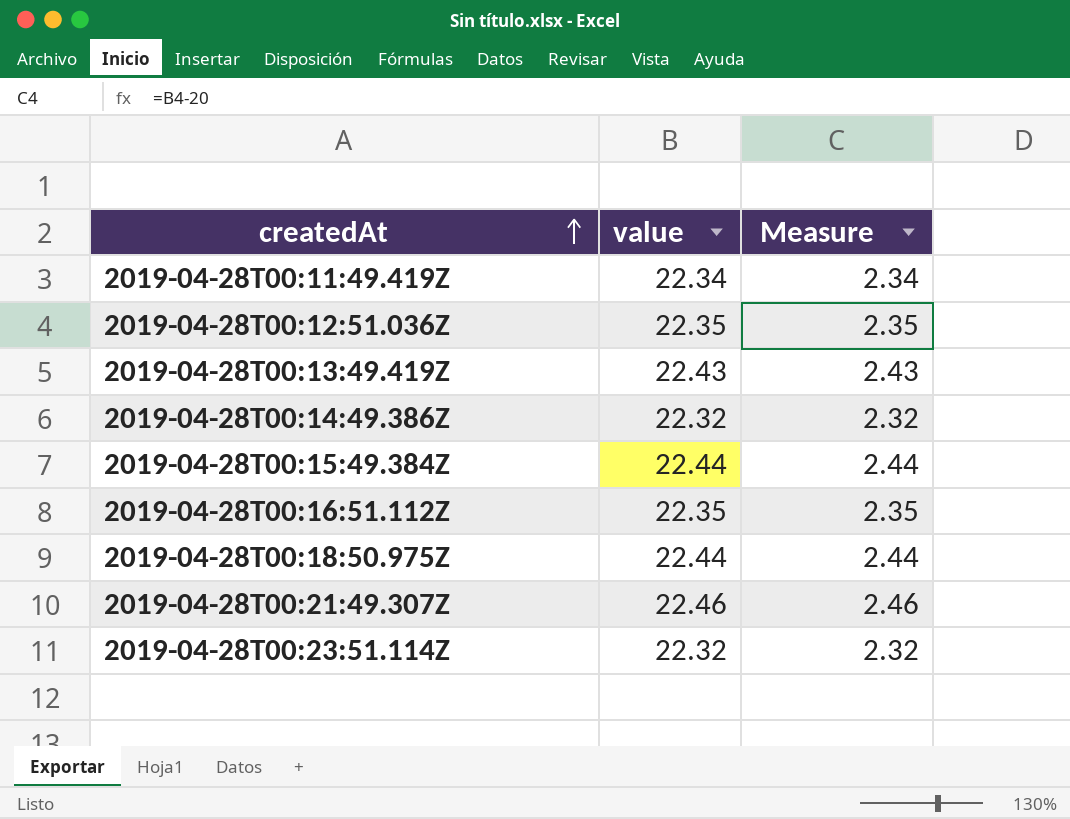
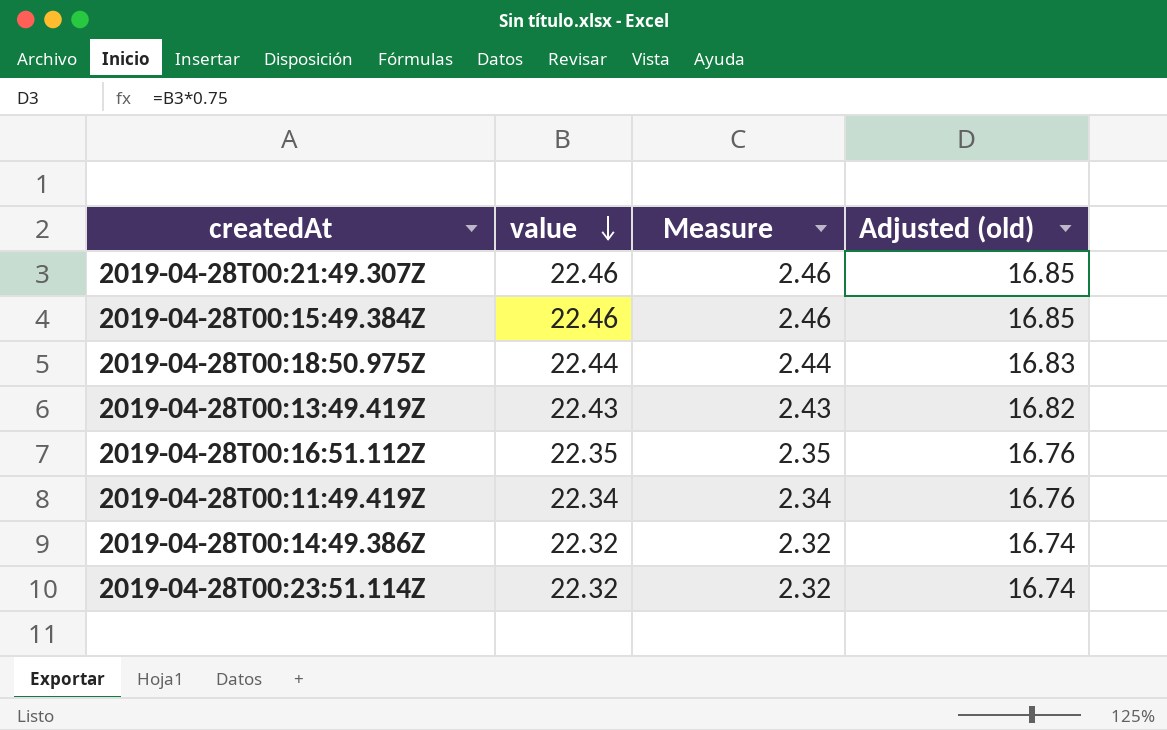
row order: createdAt ascending -> value descending
column Adjusted (old) | formula: none -> [value] * 0.75
row 2019-04-28T00:12:51.036Z: 22.35 | 2.35 -> none
2019-04-28T00:15:49.384Z | value: 22.44 -> 22.46
2019-04-28T00:15:49.384Z | Measure: 2.44 -> 2.46

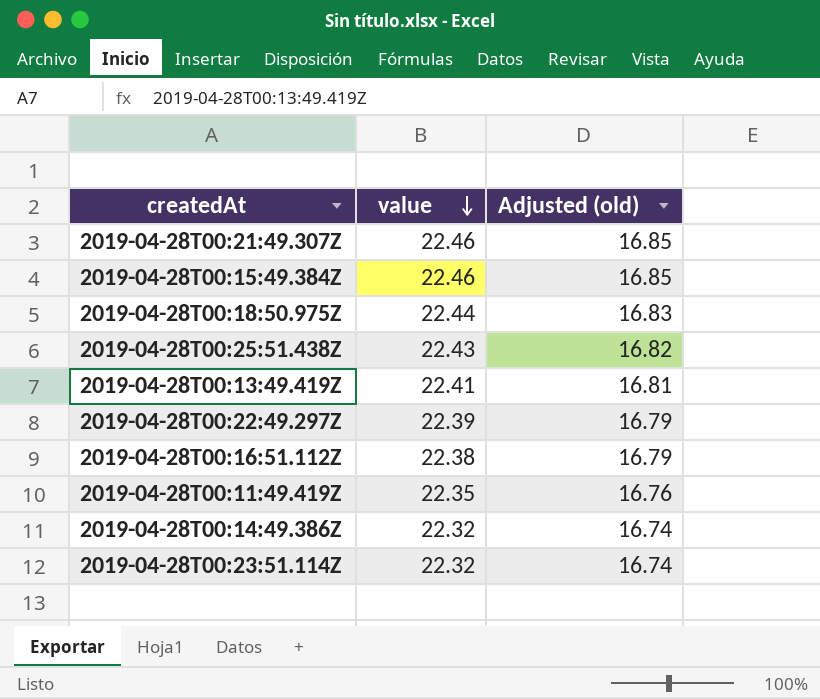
column Measure | formula: [value] - 20 -> none
row 2019-04-28T00:25:51.438Z: none -> 22.43 | 16.82
2019-04-28T00:13:49.419Z | value: 22.43 -> 22.41
2019-04-28T00:13:49.419Z | Adjusted (old): 16.82 -> 16.81
row 2019-04-28T00:22:49.297Z: none -> 22.39 | 16.79
2019-04-28T00:16:51.112Z | value: 22.35 -> 22.38
2019-04-28T00:16:51.112Z | Adjusted (old): 16.76 -> 16.79
2019-04-28T00:11:49.419Z | value: 22.34 -> 22.35

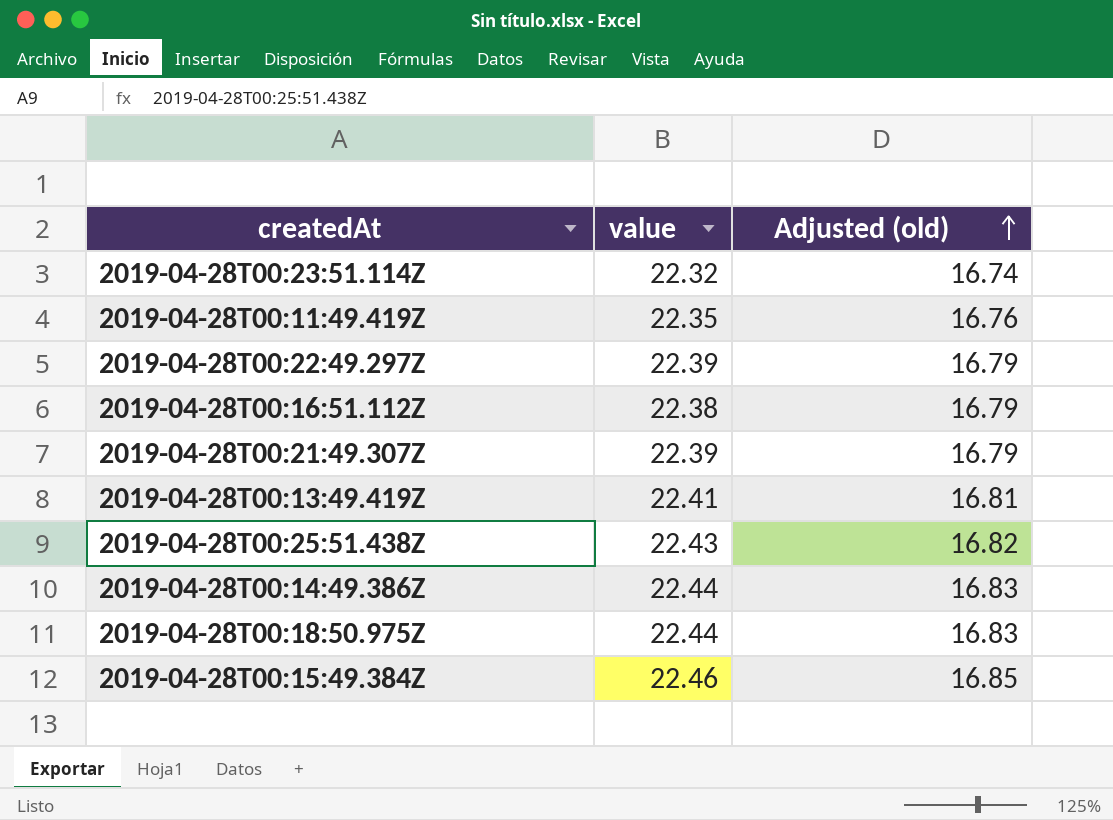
row order: value descending -> Adjusted (old) ascending
2019-04-28T00:21:49.307Z | value: 22.46 -> 22.39
2019-04-28T00:21:49.307Z | Adjusted (old): 16.85 -> 16.79
2019-04-28T00:14:49.386Z | value: 22.32 -> 22.44
2019-04-28T00:14:49.386Z | Adjusted (old): 16.74 -> 16.83

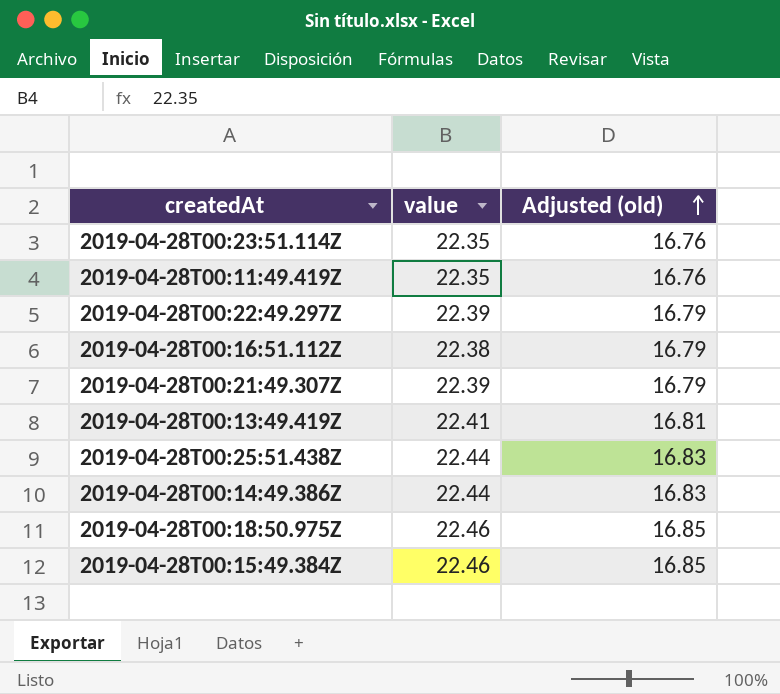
2019-04-28T00:23:51.114Z | value: 22.32 -> 22.35
2019-04-28T00:23:51.114Z | Adjusted (old): 16.74 -> 16.76
2019-04-28T00:25:51.438Z | value: 22.43 -> 22.44
2019-04-28T00:25:51.438Z | Adjusted (old): 16.82 -> 16.83
2019-04-28T00:18:50.975Z | value: 22.44 -> 22.46
2019-04-28T00:18:50.975Z | Adjusted (old): 16.83 -> 16.85

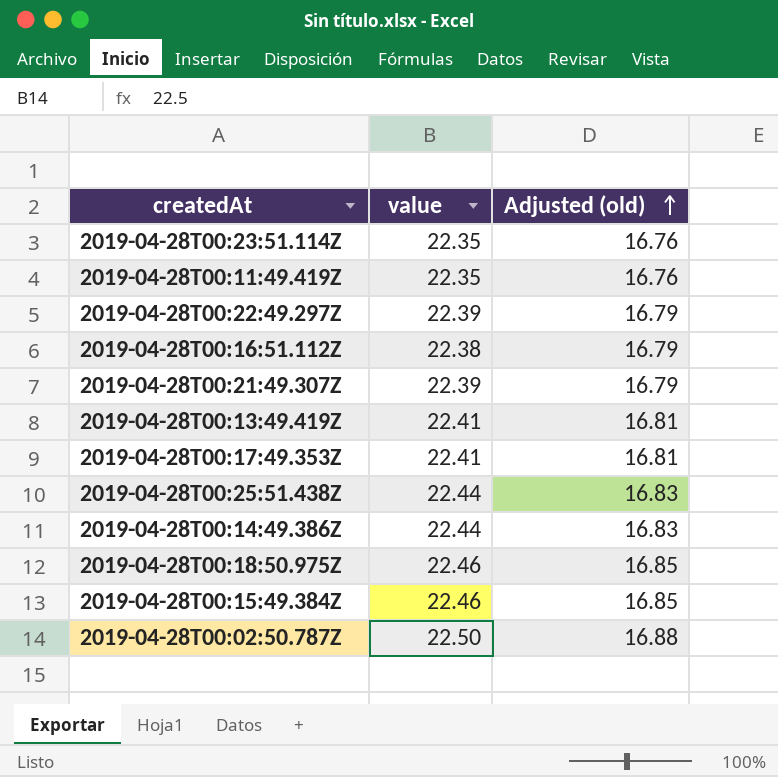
row 2019-04-28T00:17:49.353Z: none -> 22.41 | 16.81
row 2019-04-28T00:02:50.787Z: none -> 22.50 | 16.88

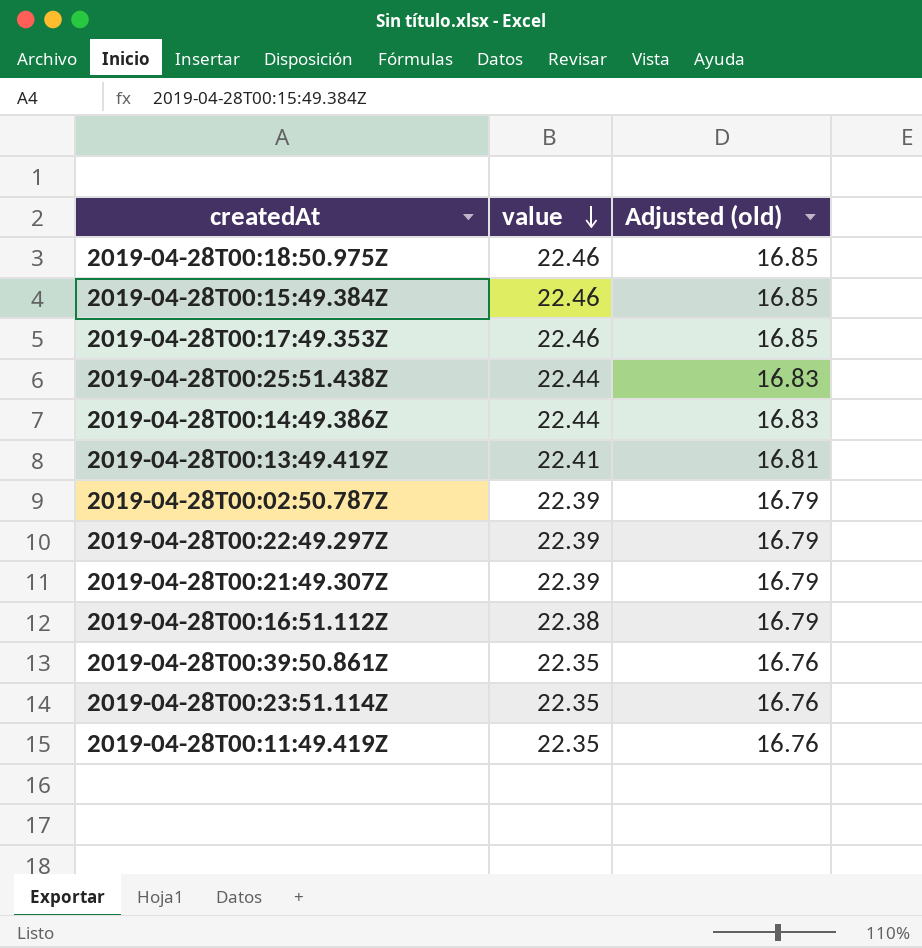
row order: Adjusted (old) ascending -> value descending
2019-04-28T00:17:49.353Z | value: 22.41 -> 22.46
2019-04-28T00:17:49.353Z | Adjusted (old): 16.81 -> 16.85
2019-04-28T00:02:50.787Z | value: 22.50 -> 22.39
2019-04-28T00:02:50.787Z | Adjusted (old): 16.88 -> 16.79
row 2019-04-28T00:39:50.861Z: none -> 22.35 | 16.76

